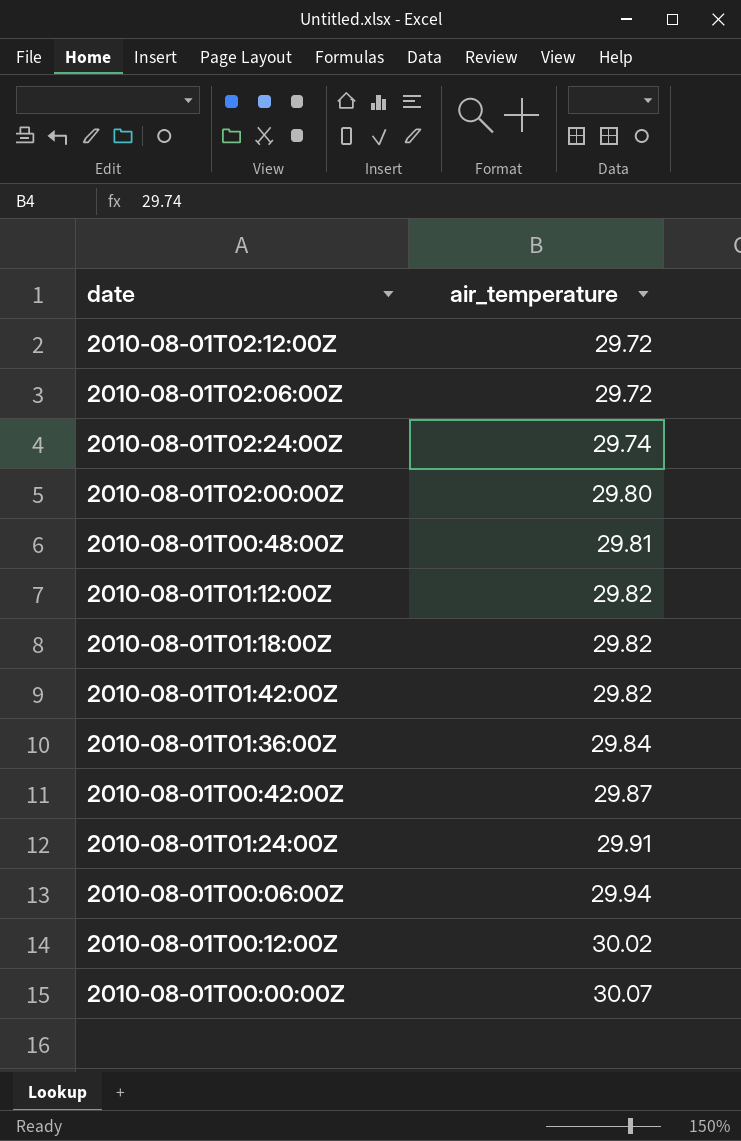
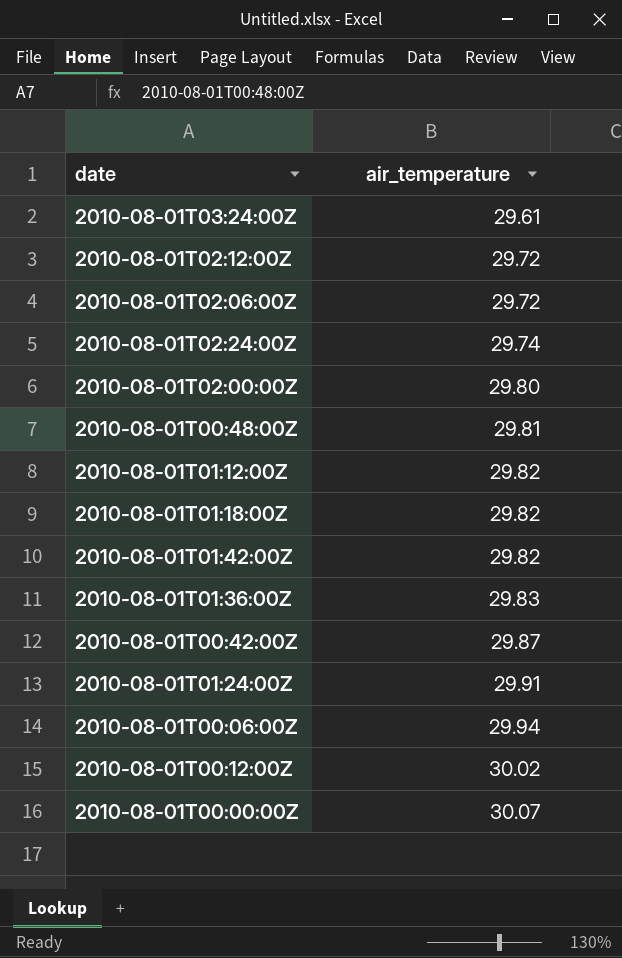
row 2010-08-01T03:24:00Z: none -> 29.61
2010-08-01T01:36:00Z | air_temperature: 29.84 -> 29.83

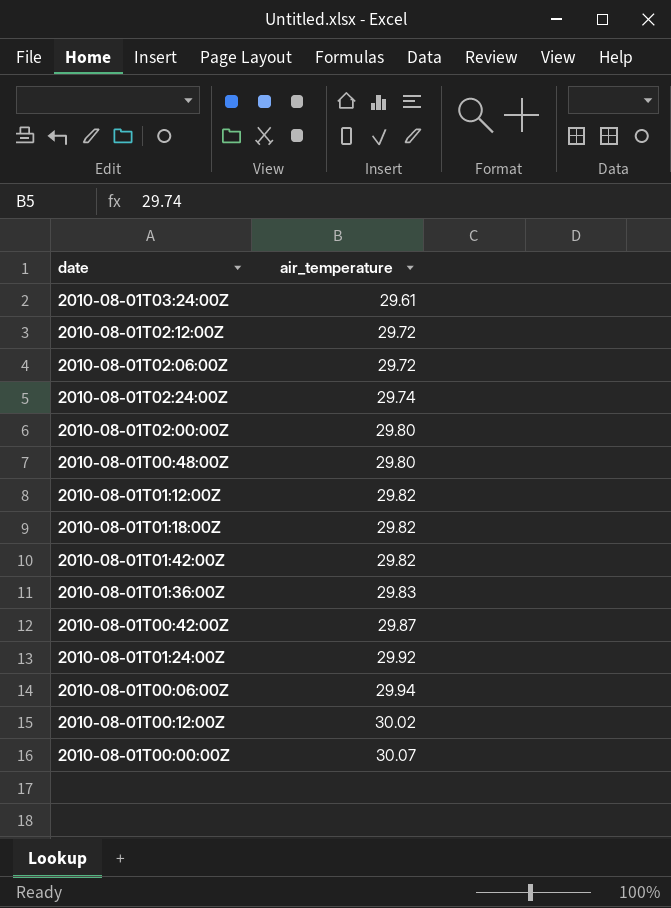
2010-08-01T00:48:00Z | air_temperature: 29.81 -> 29.80
2010-08-01T01:24:00Z | air_temperature: 29.91 -> 29.92

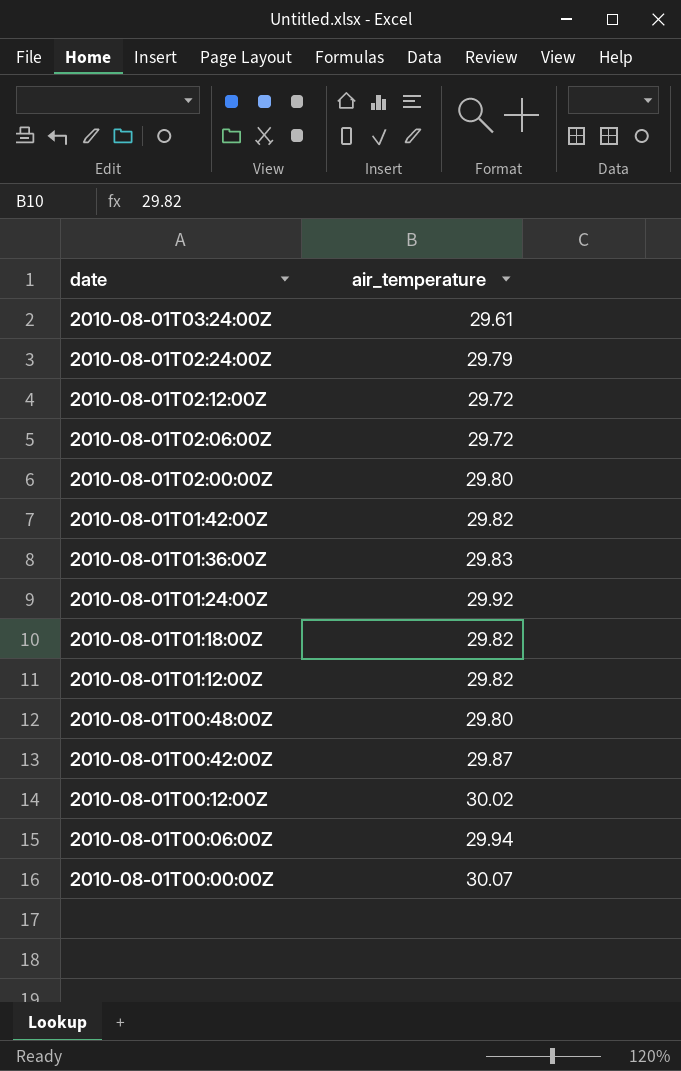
row order: air_temperature ascending -> date descending
2010-08-01T02:24:00Z | air_temperature: 29.74 -> 29.79

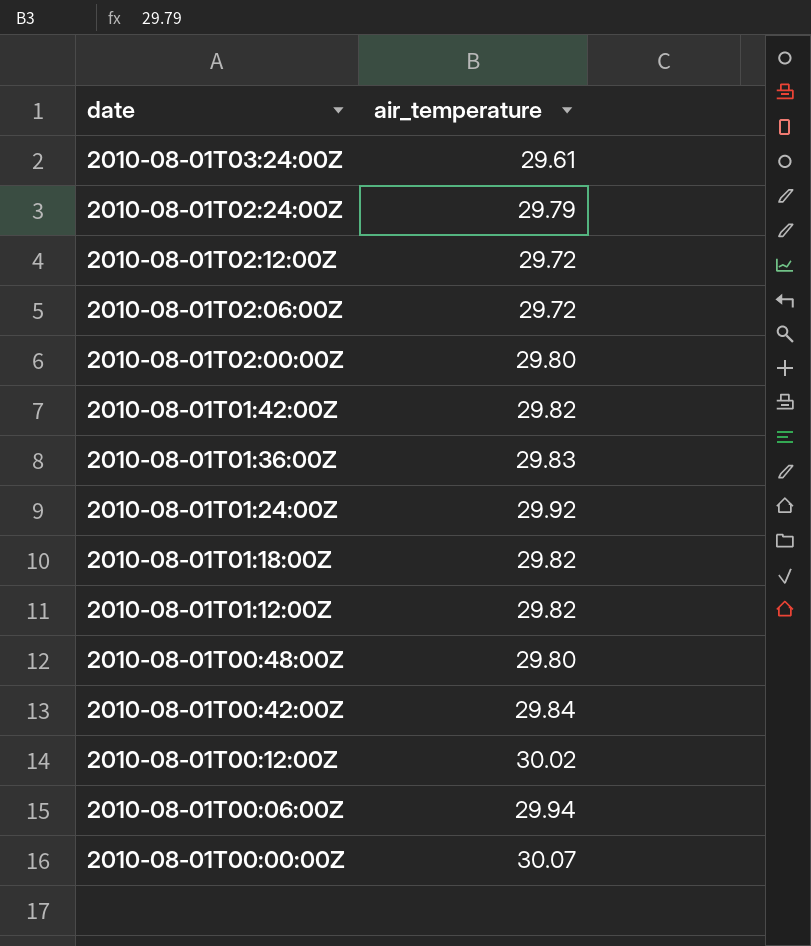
2010-08-01T00:42:00Z | air_temperature: 29.87 -> 29.84

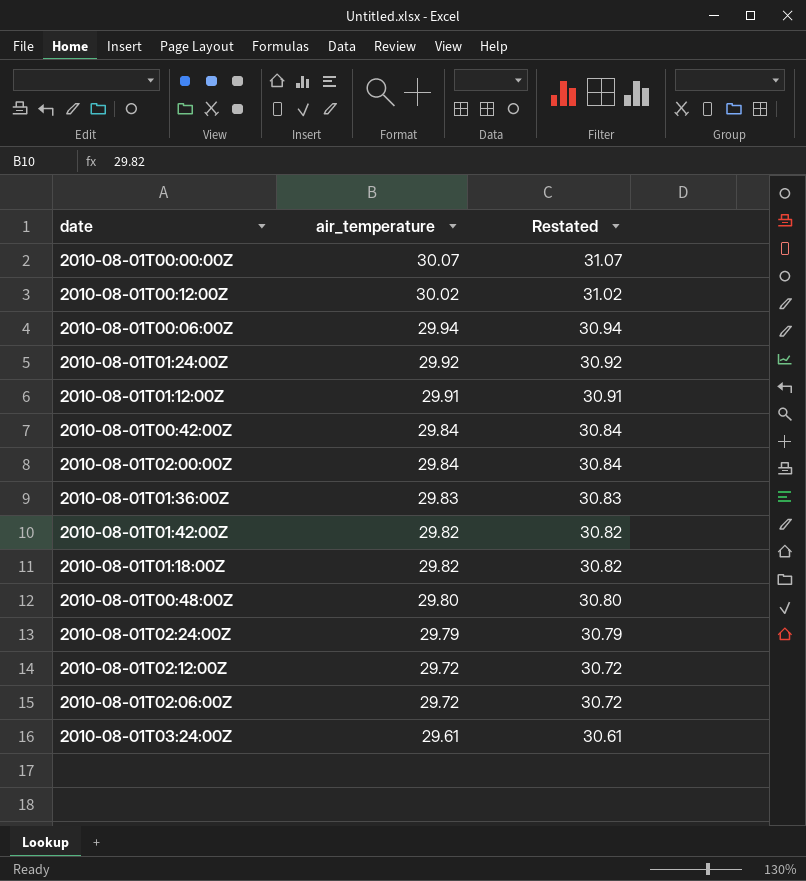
row order: date descending -> air_temperature descending
column Restated | formula: none -> [air_temperature] + 1
2010-08-01T01:12:00Z | air_temperature: 29.82 -> 29.91
2010-08-01T02:00:00Z | air_temperature: 29.80 -> 29.84

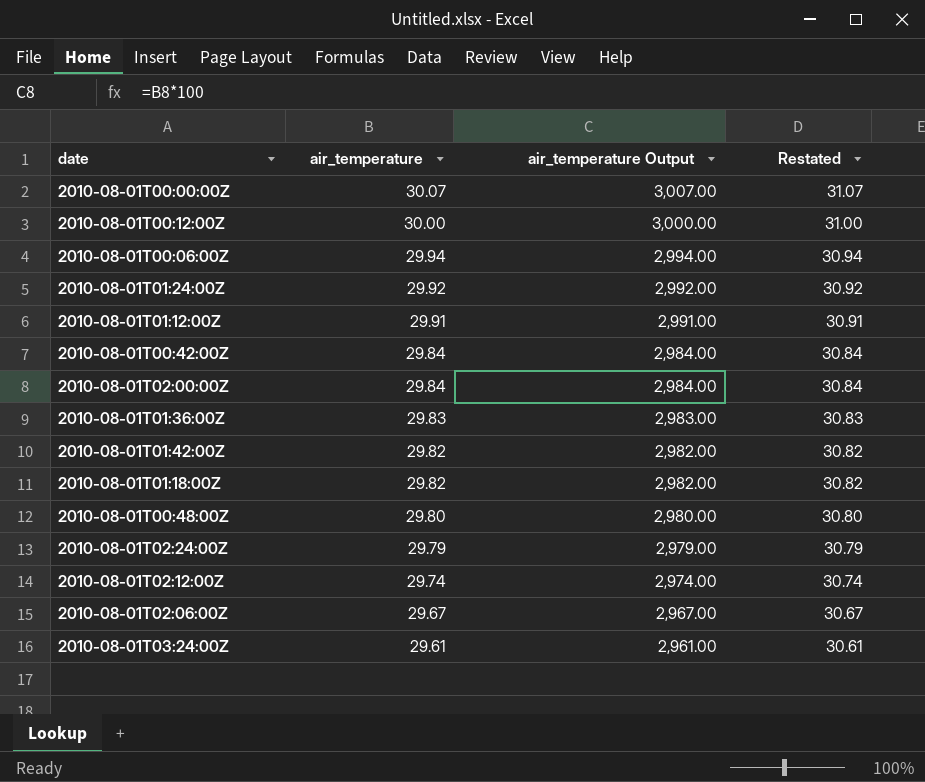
column air_temperature Output | formula: none -> [air_temperature] * 100
2010-08-01T00:12:00Z | air_temperature: 30.02 -> 30.00
2010-08-01T00:12:00Z | Restated: 31.02 -> 31.00
2010-08-01T02:12:00Z | air_temperature: 29.72 -> 29.74
2010-08-01T02:12:00Z | Restated: 30.72 -> 30.74
2010-08-01T02:06:00Z | air_temperature: 29.72 -> 29.67
2010-08-01T02:06:00Z | Restated: 30.72 -> 30.67

